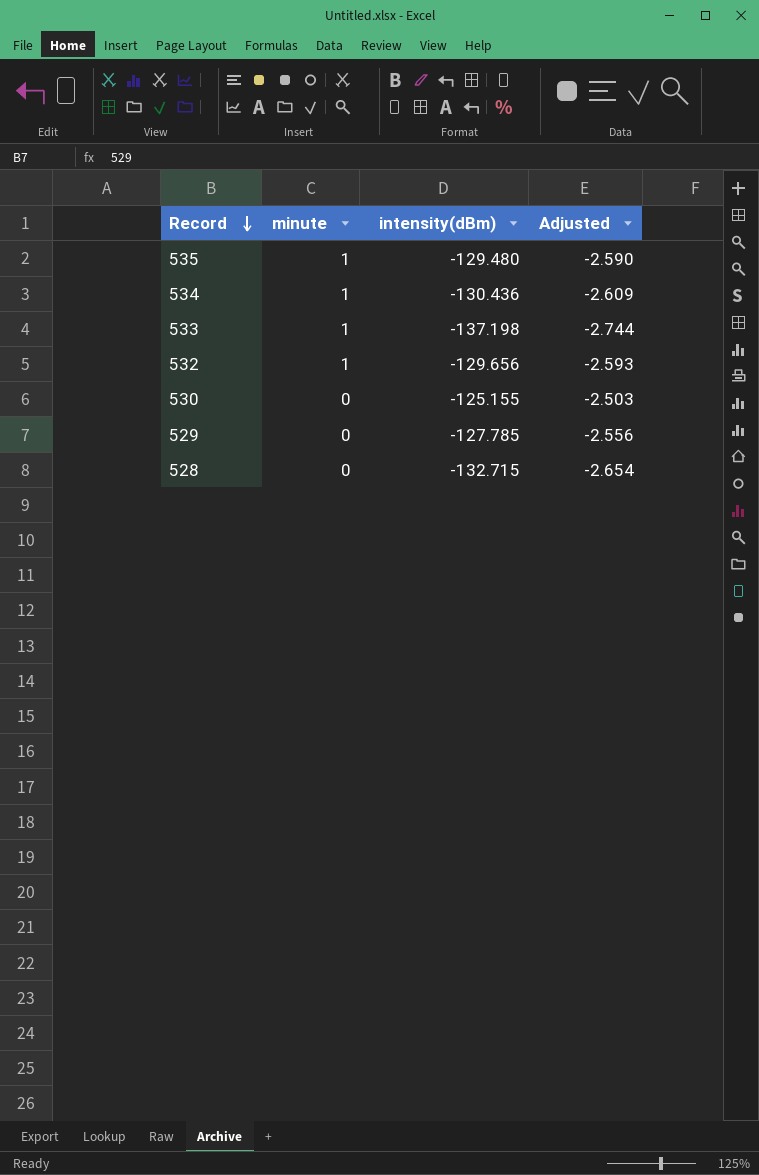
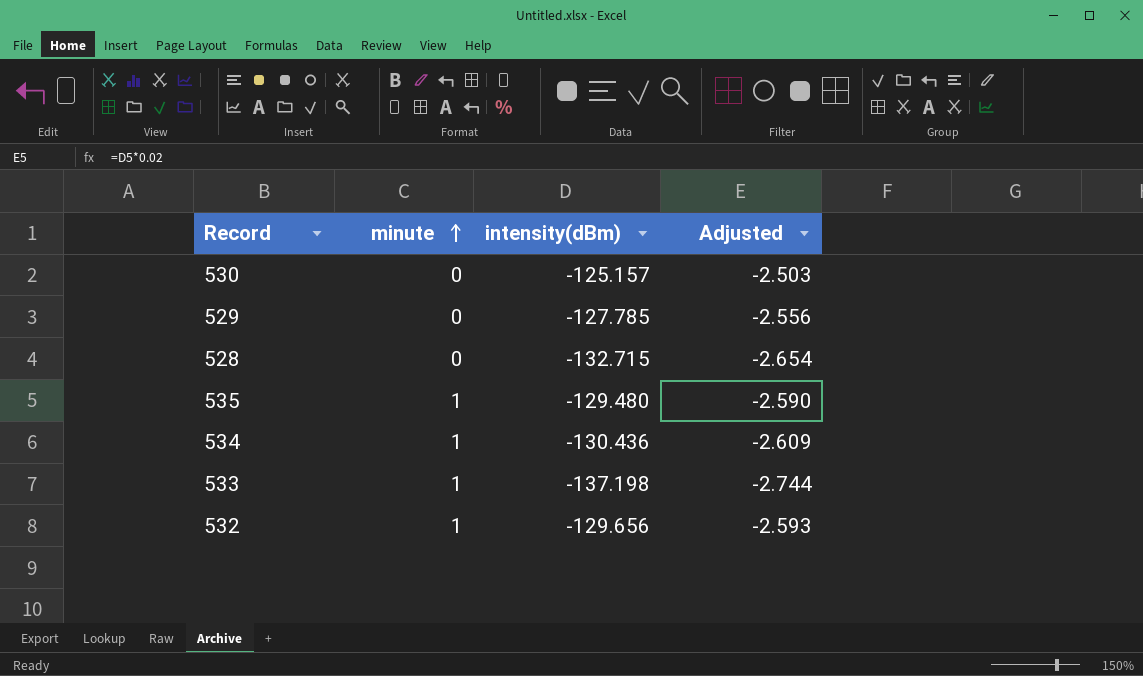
row order: Record descending -> minute ascending
530 | intensity(dBm): -125.155 -> -125.157

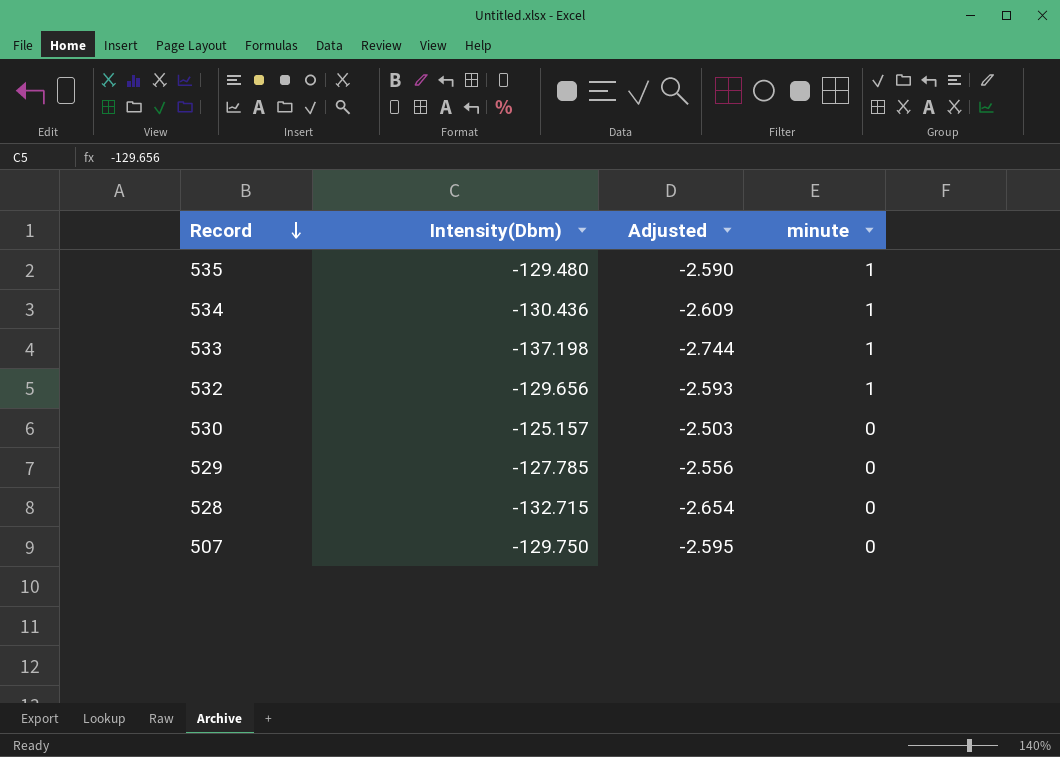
row order: minute ascending -> Record descending
column name: intensity(dBm) -> Intensity(Dbm)
column minute | position: 2 -> 4
row 507: none -> -129.750 | -2.595 | 0

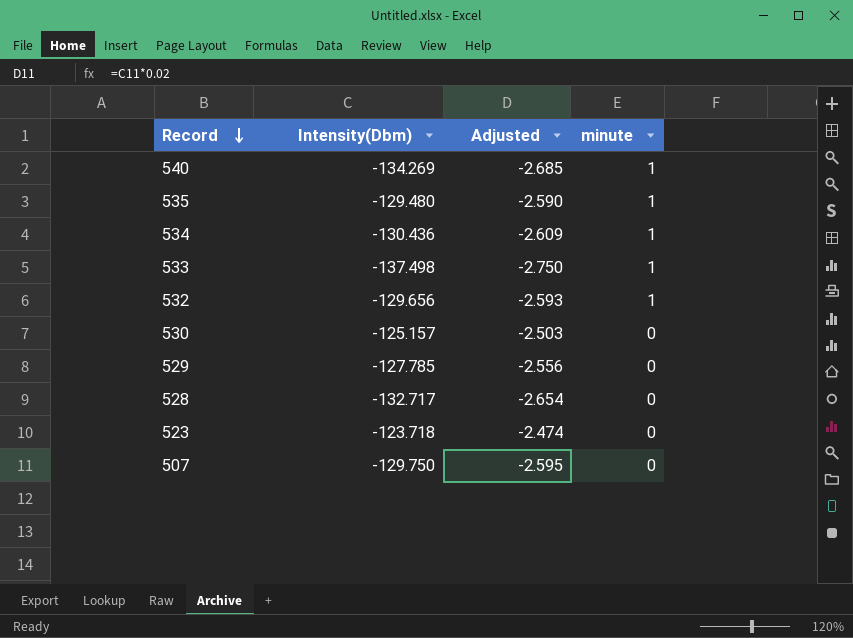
row 540: none -> -134.269 | -2.685 | 1
533 | Intensity(Dbm): -137.198 -> -137.498
533 | Adjusted: -2.744 -> -2.750
528 | Intensity(Dbm): -132.715 -> -132.717
row 523: none -> -123.718 | -2.474 | 0

